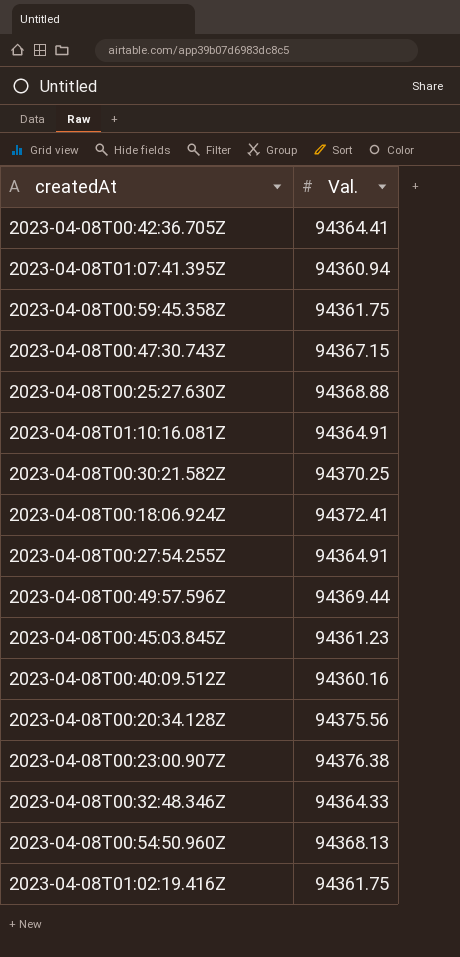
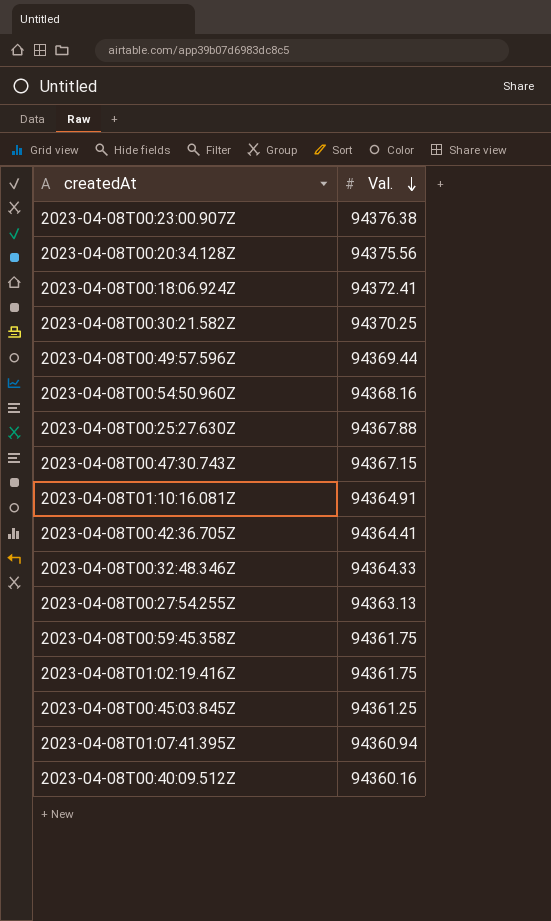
row order: none -> Val. descending
2023-04-08T00:54:50.960Z | Val.: 94368.13 -> 94368.16
2023-04-08T00:25:27.630Z | Val.: 94368.88 -> 94367.88
2023-04-08T00:27:54.255Z | Val.: 94364.91 -> 94363.13
2023-04-08T00:45:03.845Z | Val.: 94361.23 -> 94361.25

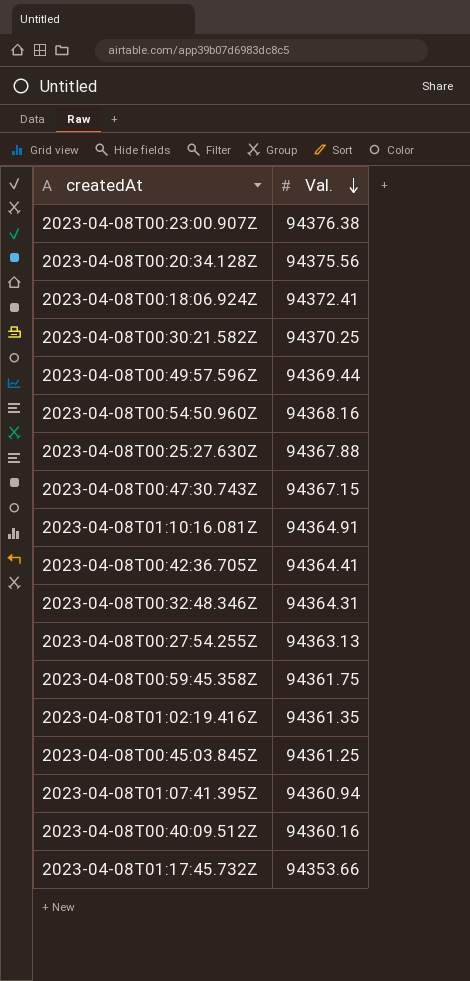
2023-04-08T00:32:48.346Z | Val.: 94364.33 -> 94364.31
2023-04-08T01:02:19.416Z | Val.: 94361.75 -> 94361.35
row 2023-04-08T01:17:45.732Z: none -> 94353.66

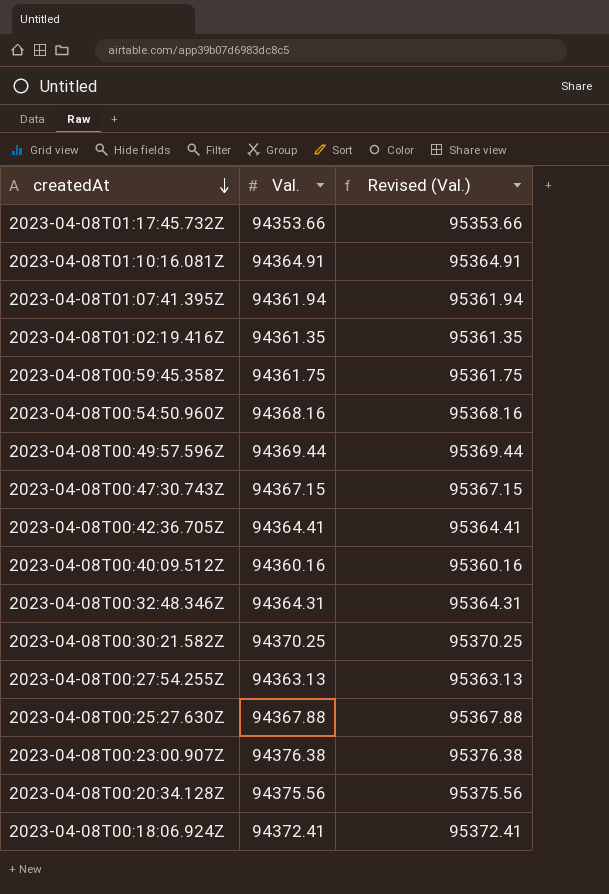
row order: Val. descending -> createdAt descending
column Revised (Val.) | formula: none -> [Val.] + 1000
row 2023-04-08T00:45:03.845Z: 94361.25 -> none
2023-04-08T01:07:41.395Z | Val.: 94360.94 -> 94361.94

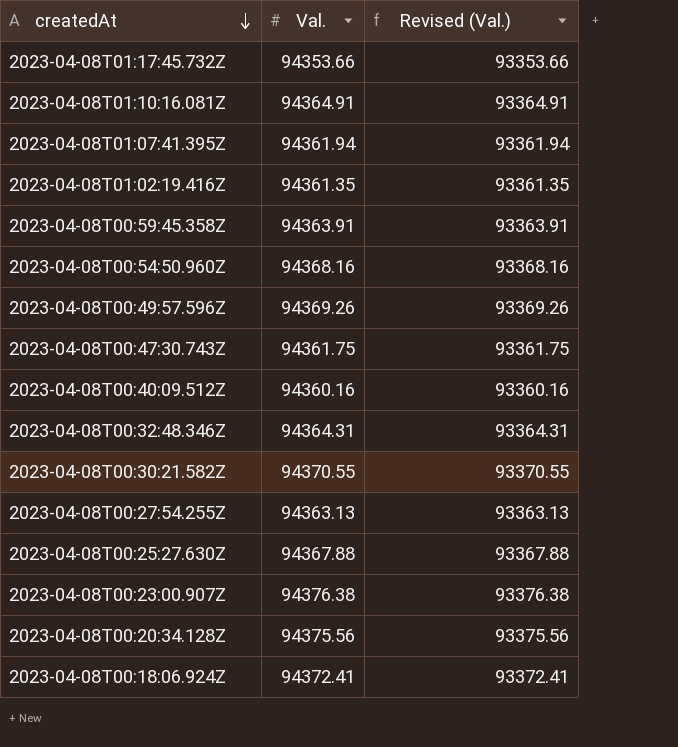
column Revised (Val.) | formula: [Val.] + 1000 -> [Val.] - 1000
row 2023-04-08T00:42:36.705Z: 94364.41 | 95364.41 -> none
2023-04-08T00:59:45.358Z | Val.: 94361.75 -> 94363.91
2023-04-08T00:49:57.596Z | Val.: 94369.44 -> 94369.26
2023-04-08T00:47:30.743Z | Val.: 94367.15 -> 94361.75
2023-04-08T00:30:21.582Z | Val.: 94370.25 -> 94370.55

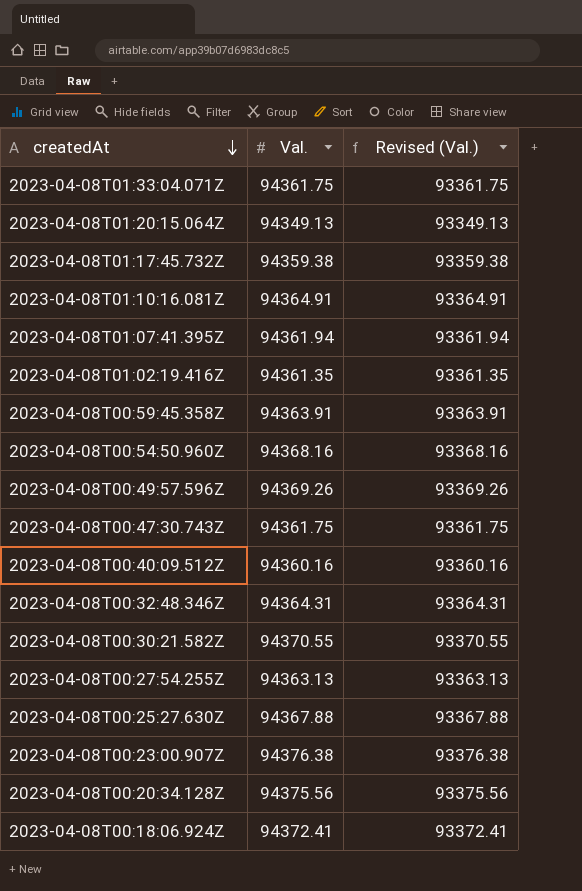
row 2023-04-08T01:33:04.071Z: none -> 94361.75 | 93361.75
row 2023-04-08T01:20:15.064Z: none -> 94349.13 | 93349.13
2023-04-08T01:17:45.732Z | Val.: 94353.66 -> 94359.38
2023-04-08T01:17:45.732Z | Revised (Val.): 93353.66 -> 93359.38

